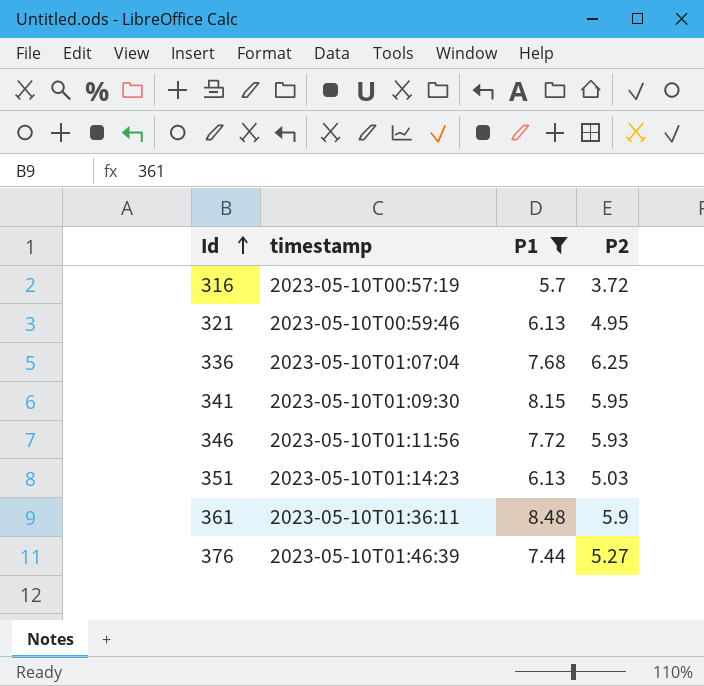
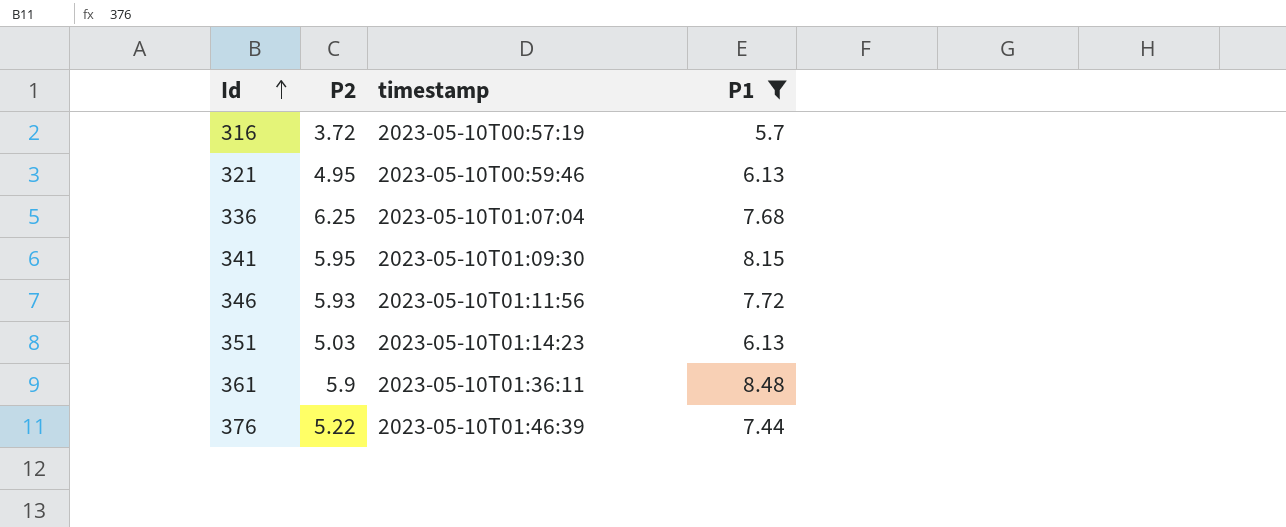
column P2 | position: 4 -> 2
376 | P2: 5.27 -> 5.22

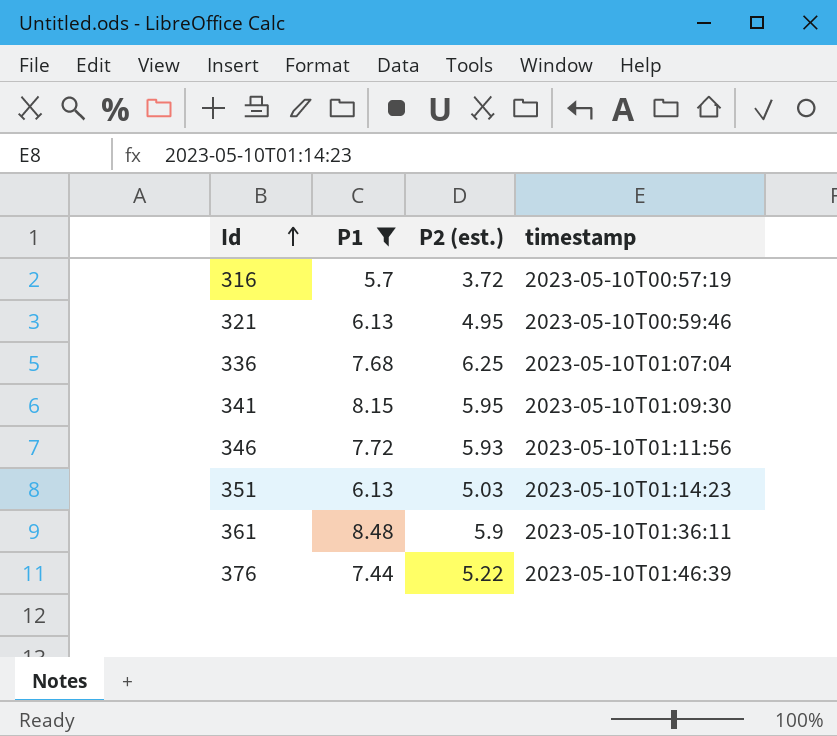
column P1 | position: 4 -> 2
column name: P2 -> P2 (est.)

